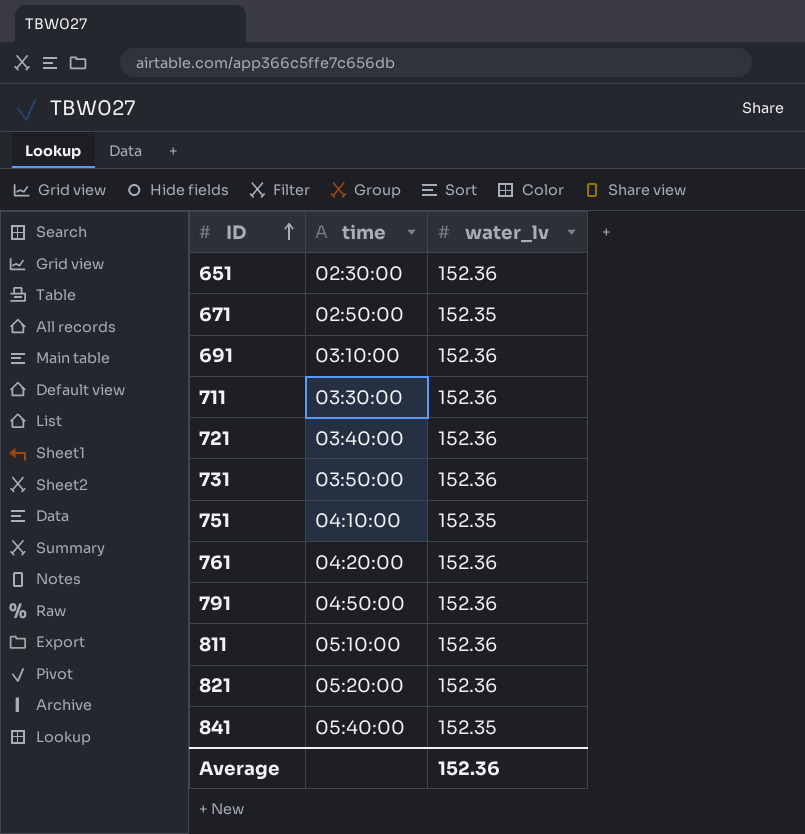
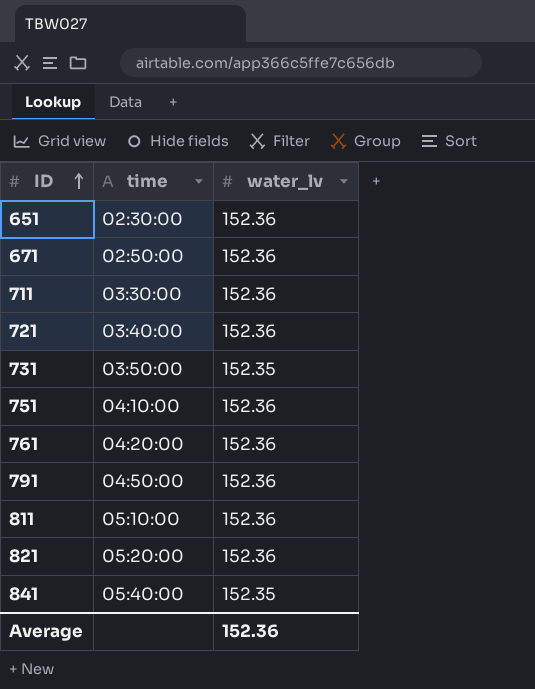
row 691: 03:10:00 | 152.36 -> none
671 | water_lv: 152.35 -> 152.36
731 | water_lv: 152.36 -> 152.35
751 | water_lv: 152.35 -> 152.36

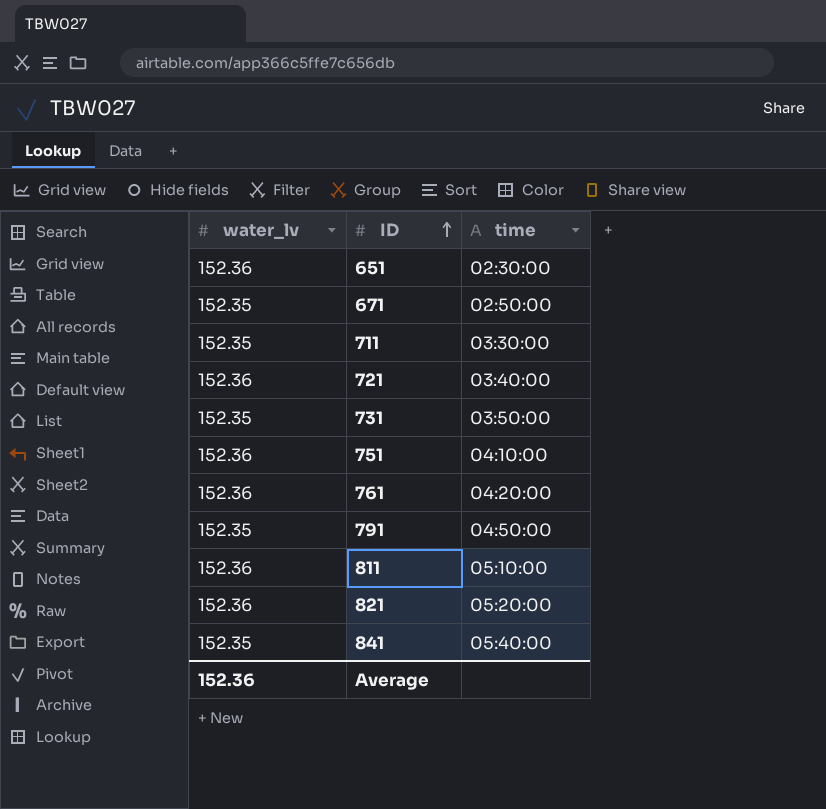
column water_lv | position: 3 -> 1
671 | water_lv: 152.36 -> 152.35
711 | water_lv: 152.36 -> 152.35
791 | water_lv: 152.36 -> 152.35

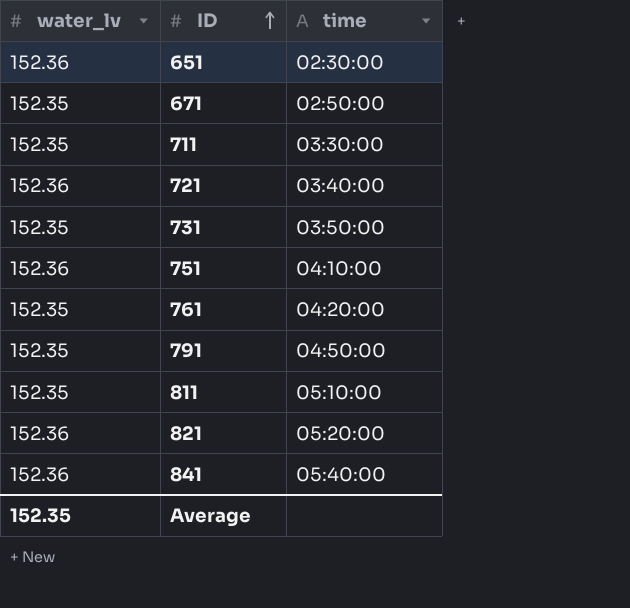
761 | water_lv: 152.36 -> 152.35
811 | water_lv: 152.36 -> 152.35
841 | water_lv: 152.35 -> 152.36
Average | water_lv: 152.36 -> 152.35

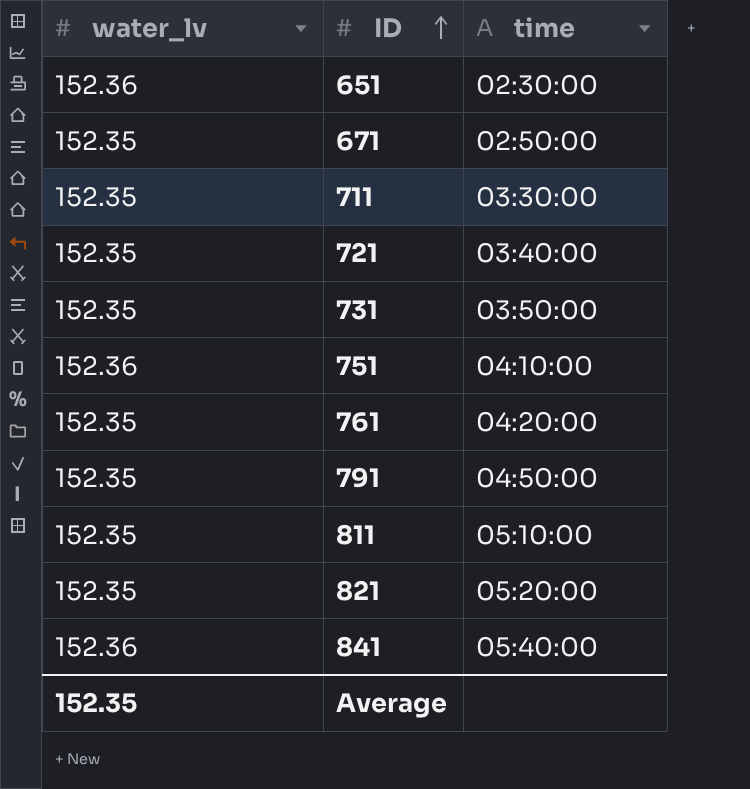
721 | water_lv: 152.36 -> 152.35
821 | water_lv: 152.36 -> 152.35

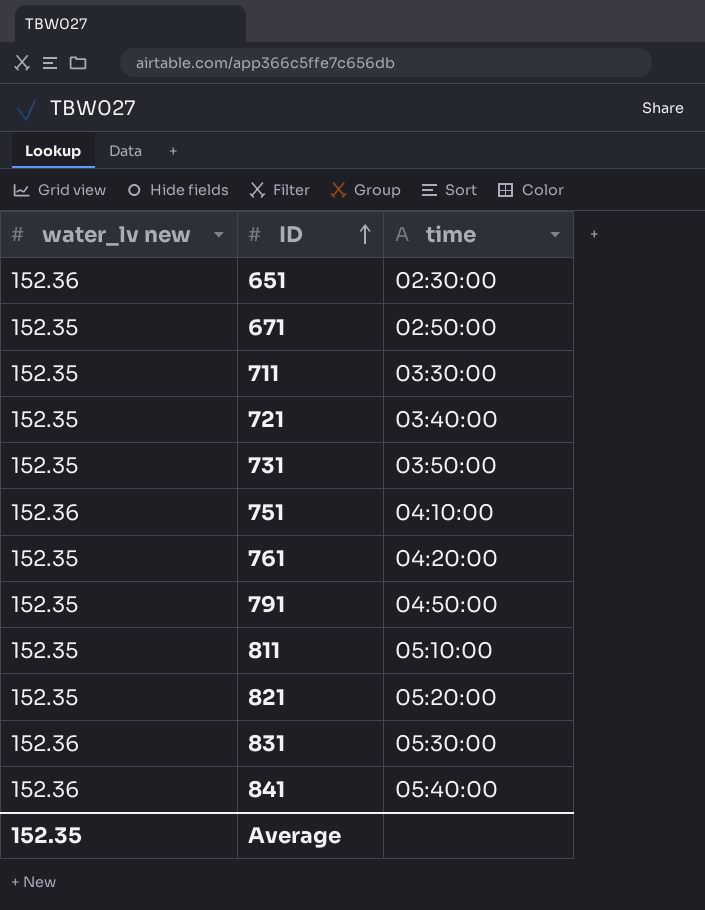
column name: water_lv -> water_lv new
row 831: none -> 152.36 | 05:30:00

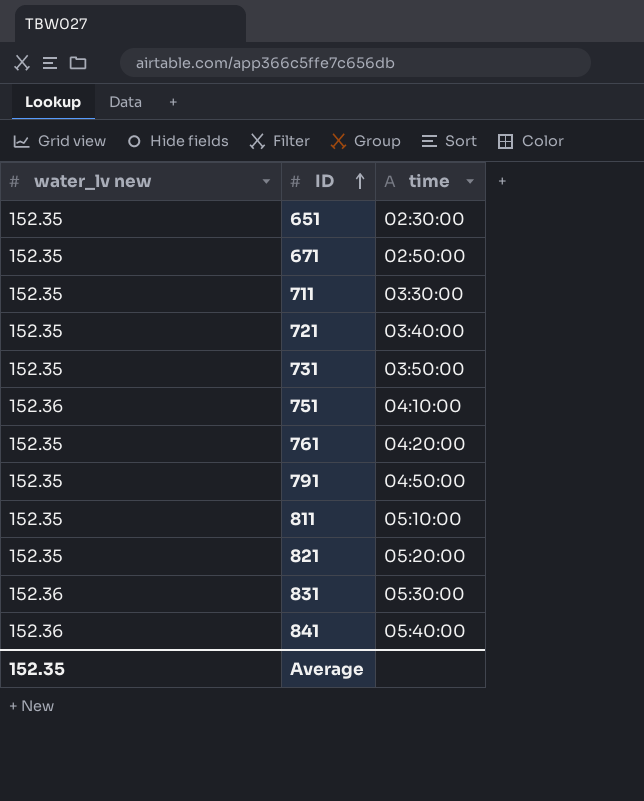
651 | water_lv new: 152.36 -> 152.35

